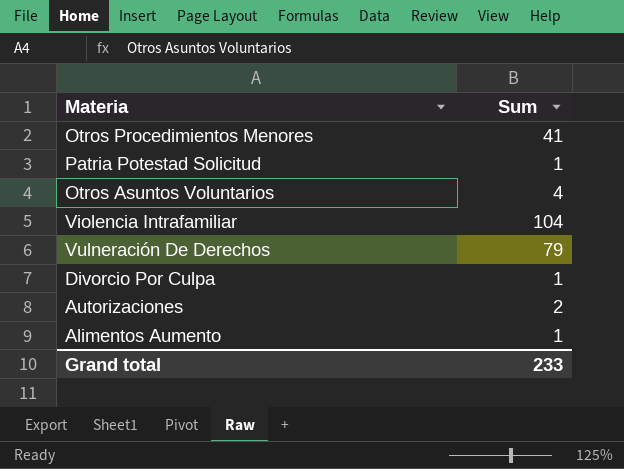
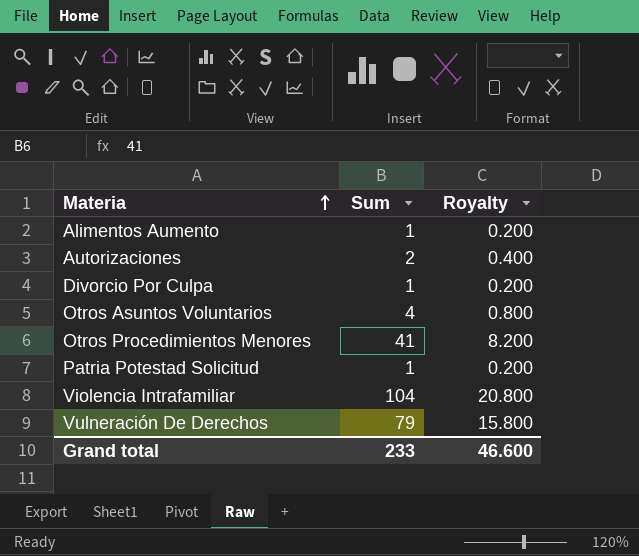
row order: none -> Materia ascending
column Royalty | formula: none -> [Sum] * 0.2

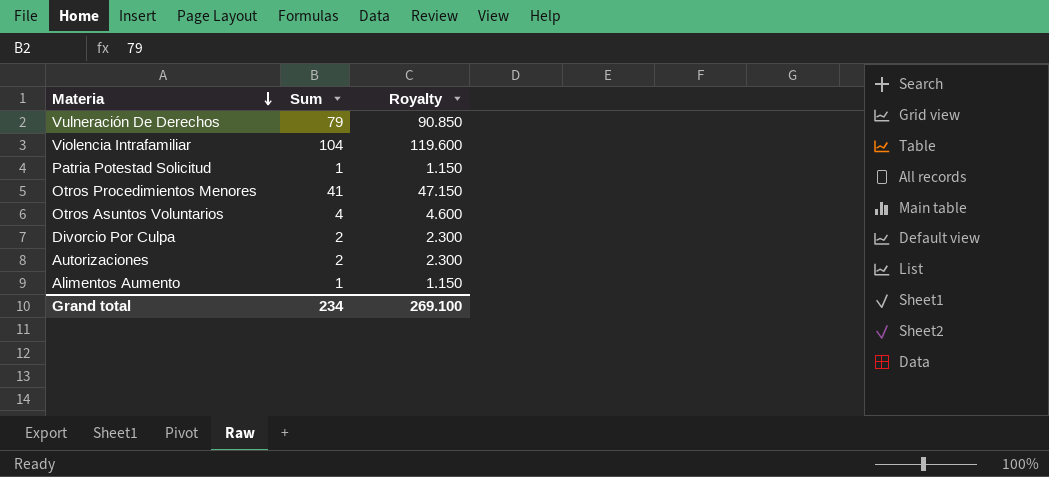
row order: Materia ascending -> Materia descending
column Royalty | formula: [Sum] * 0.2 -> [Sum] * 1.15
Divorcio Por Culpa | Sum: 1 -> 2
Grand total | Sum: 233 -> 234
Grand total | Royalty: 46.600 -> 269.100

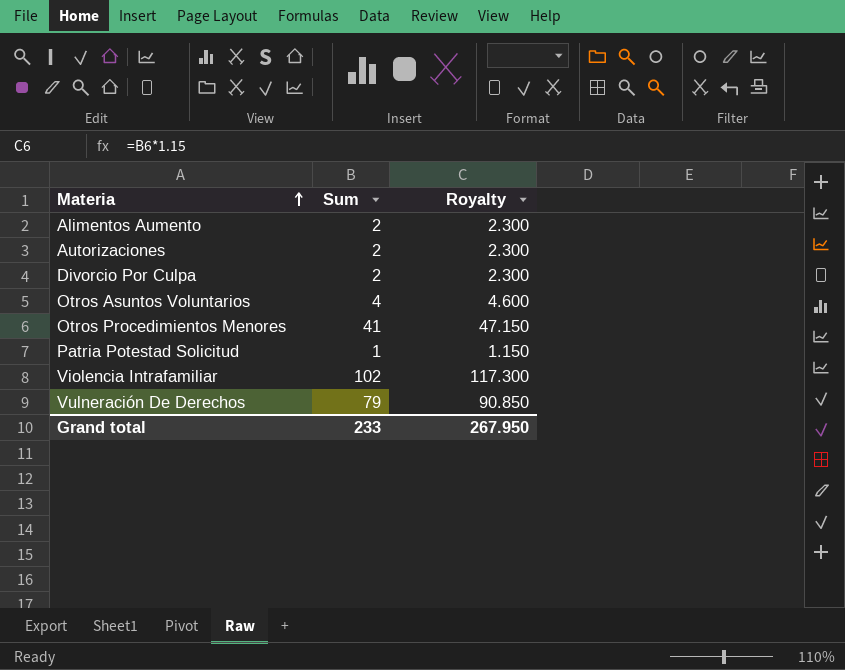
row order: Materia descending -> Materia ascending
Alimentos Aumento | Sum: 1 -> 2
Alimentos Aumento | Royalty: 1.150 -> 2.300
Violencia Intrafamiliar | Sum: 104 -> 102
Violencia Intrafamiliar | Royalty: 119.600 -> 117.300
Grand total | Sum: 234 -> 233
Grand total | Royalty: 269.100 -> 267.950

